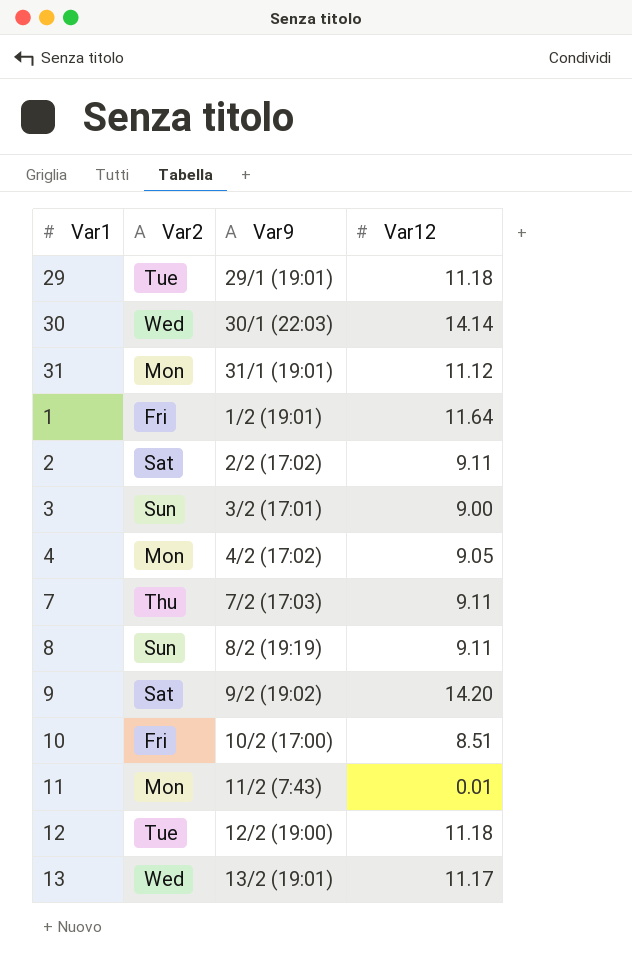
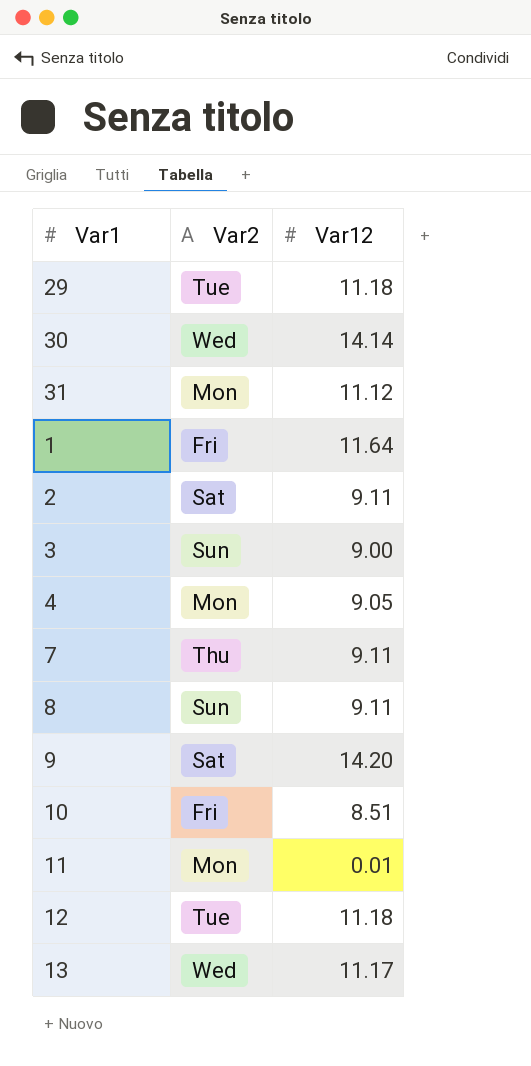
column Var9 | position: 3 -> none

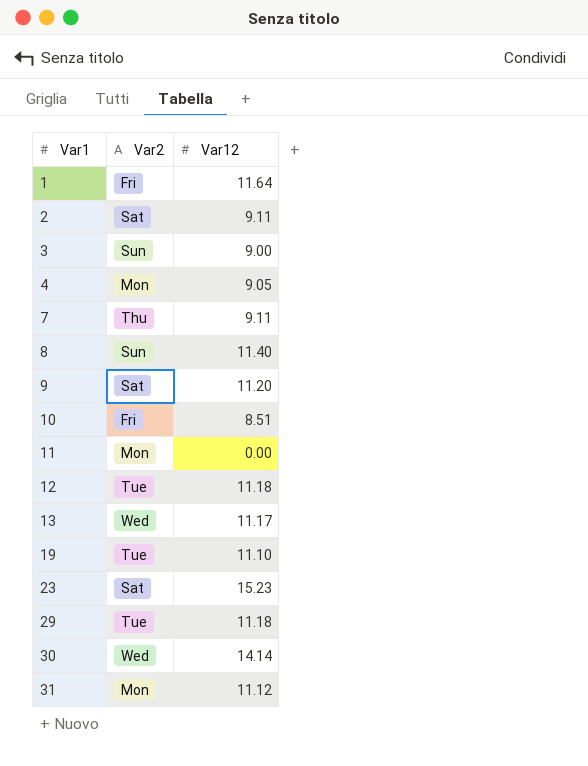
row order: none -> Var1 ascending
8 | Var12: 9.11 -> 11.40
9 | Var12: 14.20 -> 11.20
11 | Var12: 0.01 -> 0.00
row 19: none -> Tue | 11.10
row 23: none -> Sat | 15.23

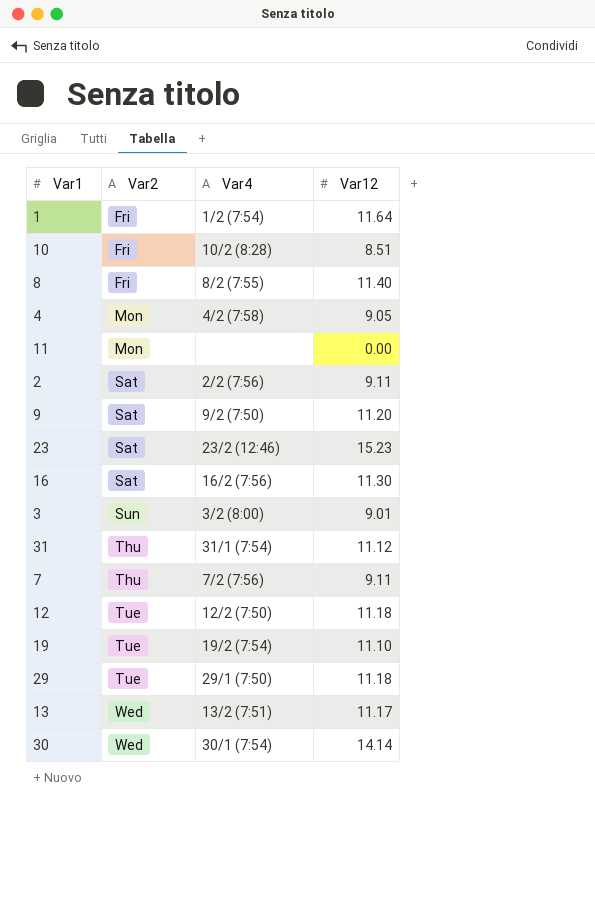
row order: Var1 ascending -> Var2 ascending
column Var4 | position: none -> 3
8 | Var2: Sun -> Fri
row 16: none -> Sat | 16/2 (7:56) | 11.30
3 | Var12: 9.00 -> 9.01
31 | Var2: Mon -> Thu

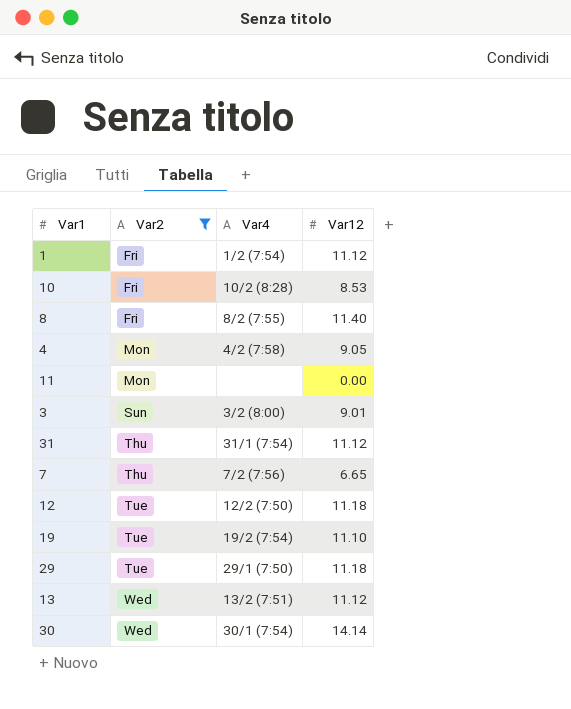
filter: none -> Var2 != Sat
1 | Var12: 11.64 -> 11.12
10 | Var12: 8.51 -> 8.53
7 | Var12: 9.11 -> 6.65
13 | Var12: 11.17 -> 11.12

